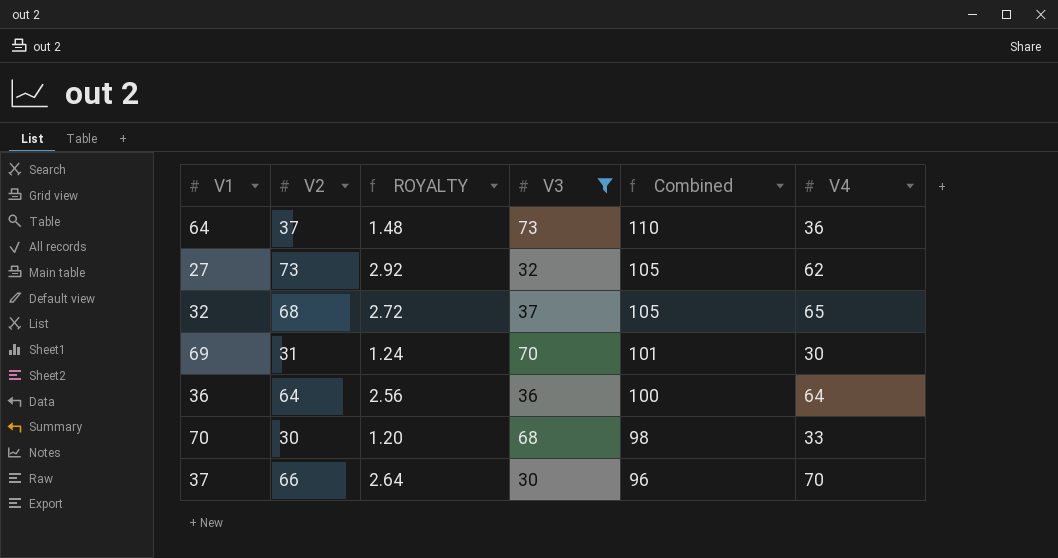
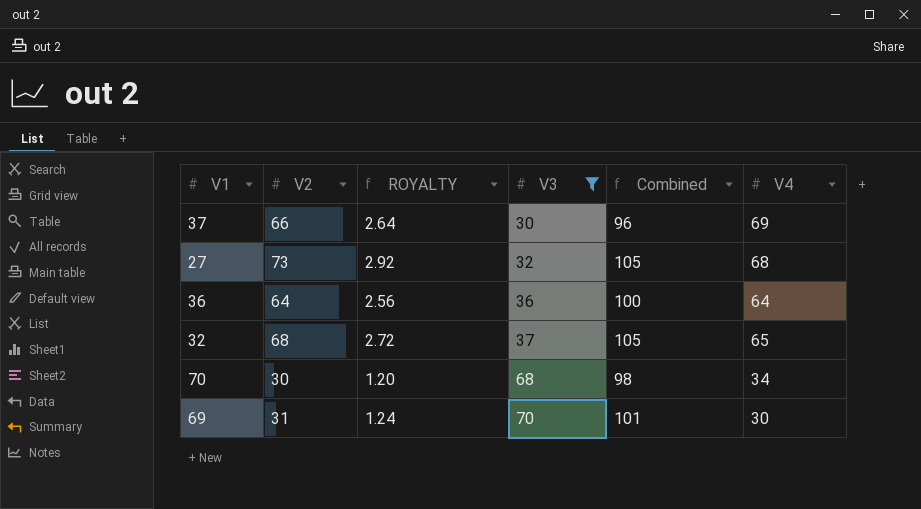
row order: Combined descending -> V3 ascending
row 64: 37 | 1.48 | 73 | 110 | 36 -> none
37 | V4: 70 -> 69
27 | V4: 62 -> 68
70 | V4: 33 -> 34

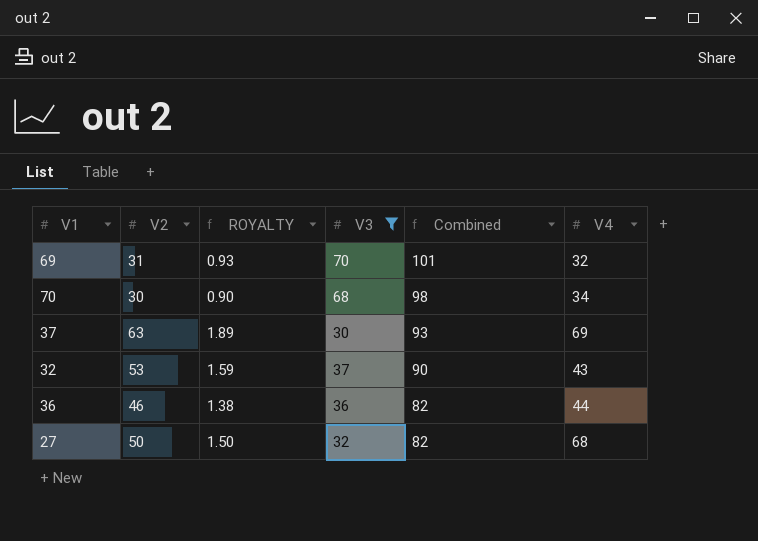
row order: V3 ascending -> Combined descending
column ROYALTY | formula: [V2] * 0.04 -> [V2] * 0.03
69 | V4: 30 -> 32
37 | V2: 66 -> 63
37 | Combined: 96 -> 93
32 | V2: 68 -> 53
32 | Combined: 105 -> 90
32 | V4: 65 -> 43
36 | V2: 64 -> 46
36 | Combined: 100 -> 82
36 | V4: 64 -> 44
27 | V2: 73 -> 50
27 | Combined: 105 -> 82

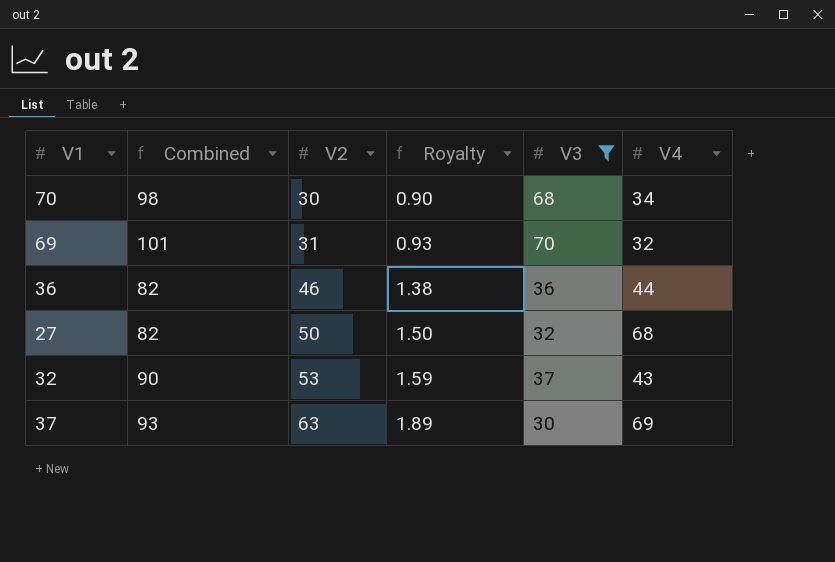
row order: Combined descending -> V2 ascending
column Combined | position: 5 -> 2
column name: ROYALTY -> Royalty

